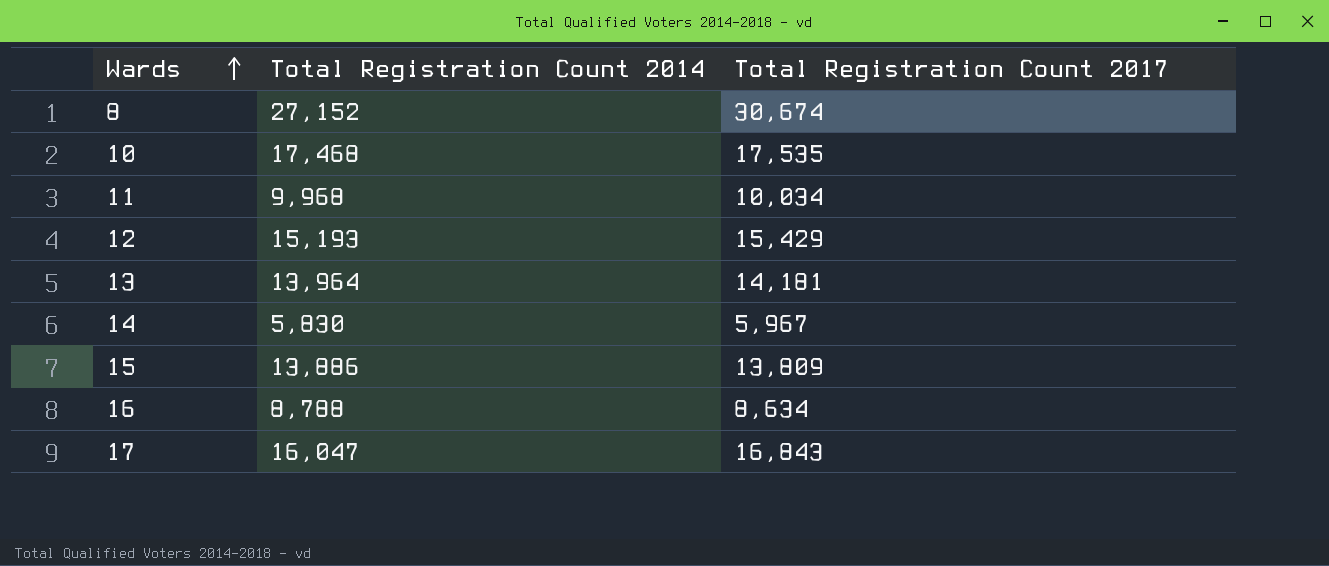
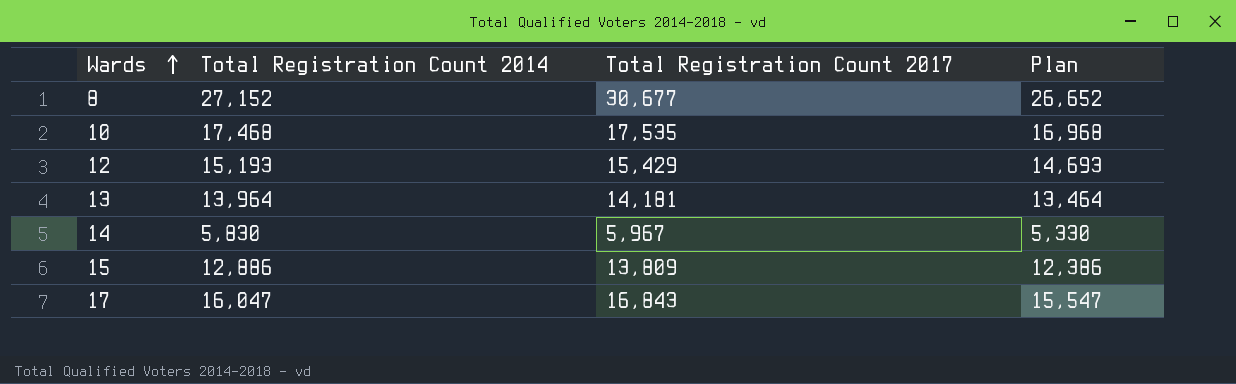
column Plan | formula: none -> [Total Registration Count 2014] - 500
row 11: 9,968 | 10,034 -> none
row 16: 8,788 | 8,634 -> none
8 | Total Registration Count 2017: 30,674 -> 30,677
15 | Total Registration Count 2014: 13,886 -> 12,886

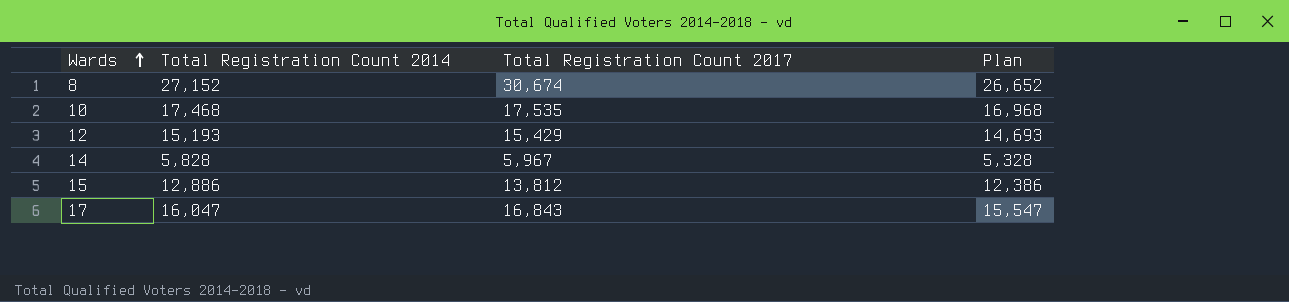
row 13: 13,964 | 14,181 | 13,464 -> none
8 | Total Registration Count 2017: 30,677 -> 30,674
14 | Total Registration Count 2014: 5,830 -> 5,828
14 | Plan: 5,330 -> 5,328
15 | Total Registration Count 2017: 13,809 -> 13,812

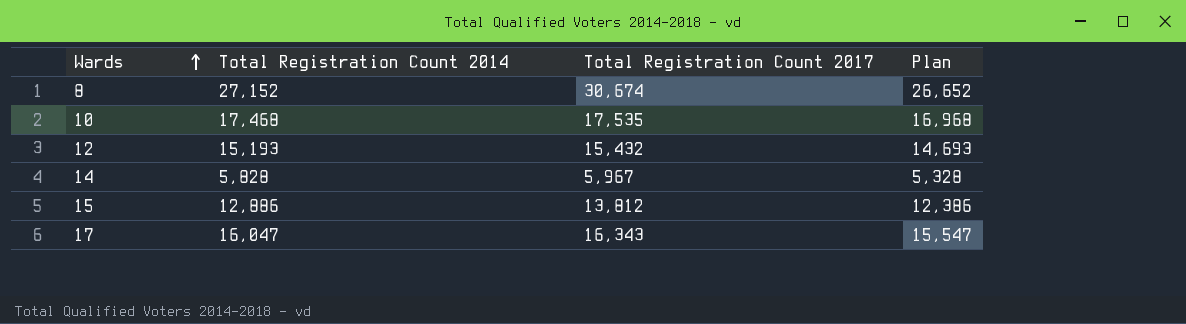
12 | Total Registration Count 2017: 15,429 -> 15,432
17 | Total Registration Count 2017: 16,843 -> 16,343

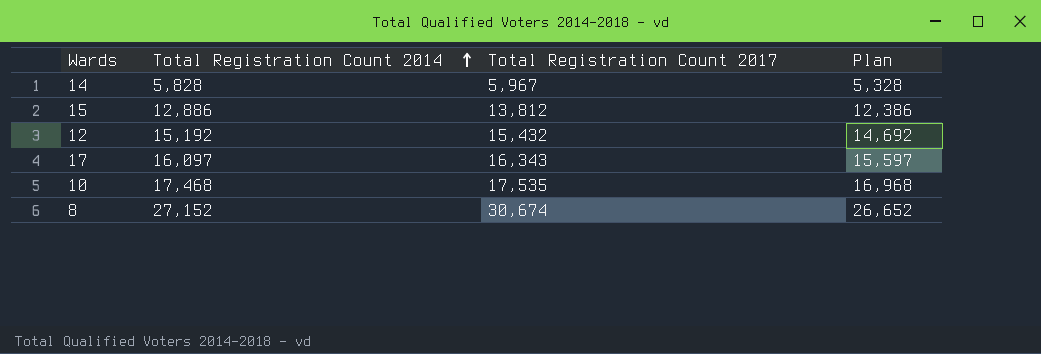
row order: Wards ascending -> Total Registration Count 2014 ascending
12 | Total Registration Count 2014: 15,193 -> 15,192
12 | Plan: 14,693 -> 14,692
17 | Total Registration Count 2014: 16,047 -> 16,097
17 | Plan: 15,547 -> 15,597

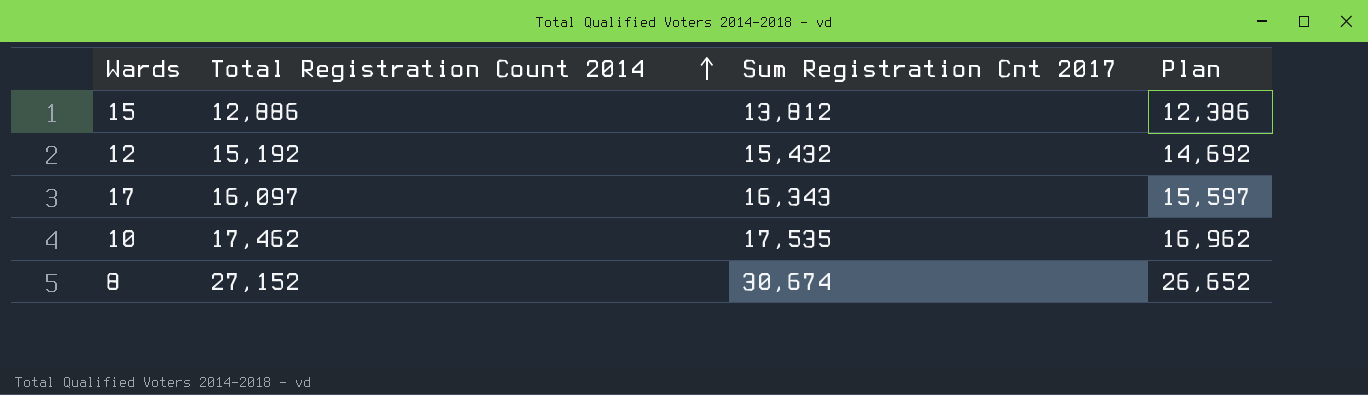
column name: Total Registration Count 2017 -> Sum Registration Cnt 2017
row 14: 5,828 | 5,967 | 5,328 -> none
10 | Total Registration Count 2014: 17,468 -> 17,462
10 | Plan: 16,968 -> 16,962

